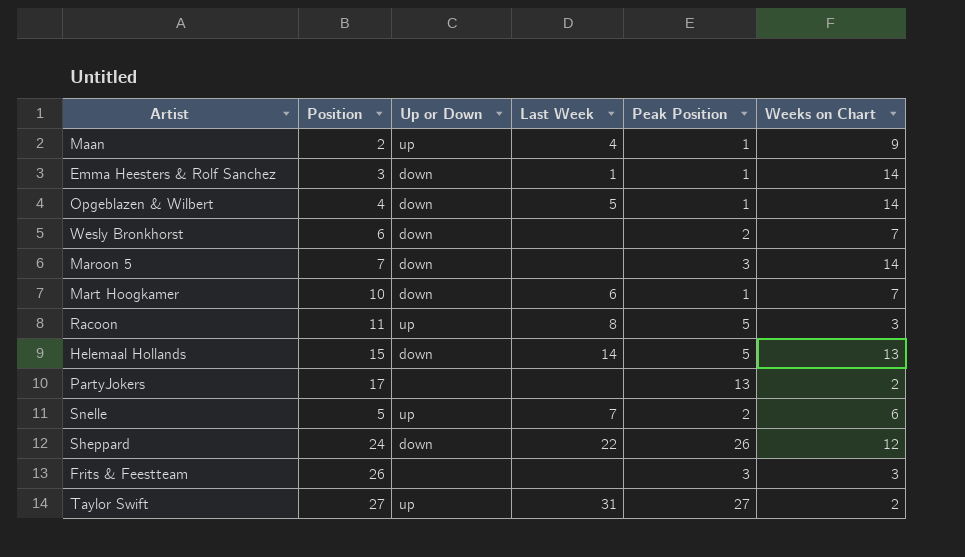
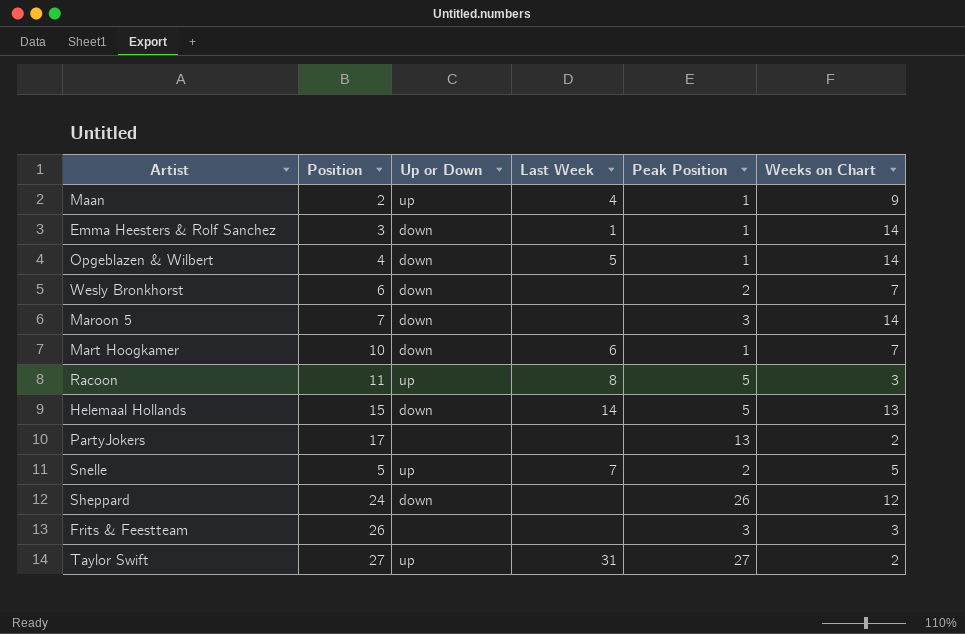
Snelle | Weeks on Chart: 6 -> 5
Sheppard | Last Week: 22 -> none

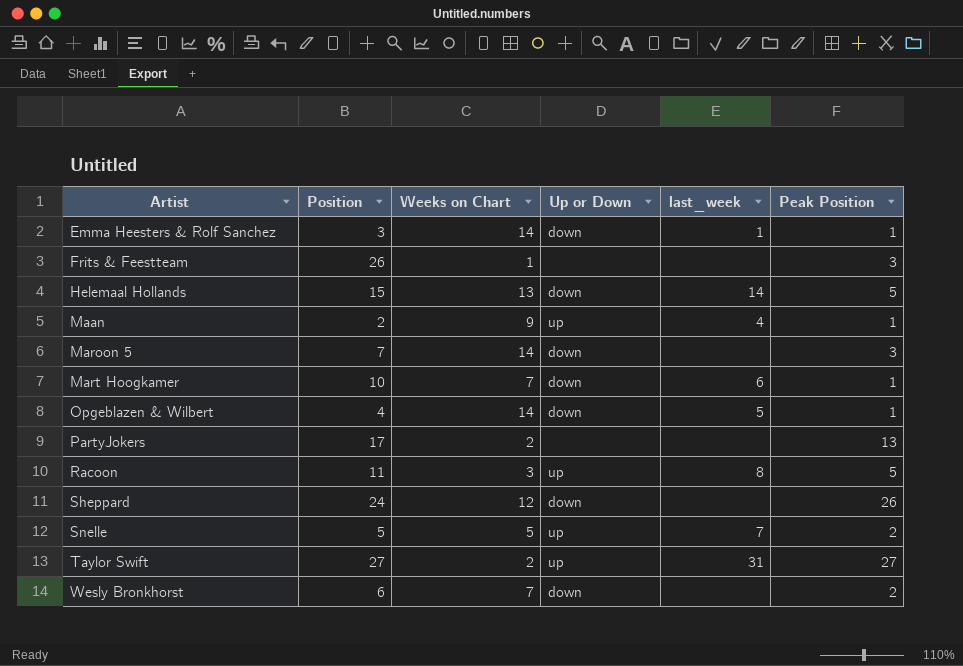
row order: none -> Artist ascending
column Weeks on Chart | position: 6 -> 3
column name: Last Week -> last_week
Frits & Feestteam | Weeks on Chart: 3 -> 1

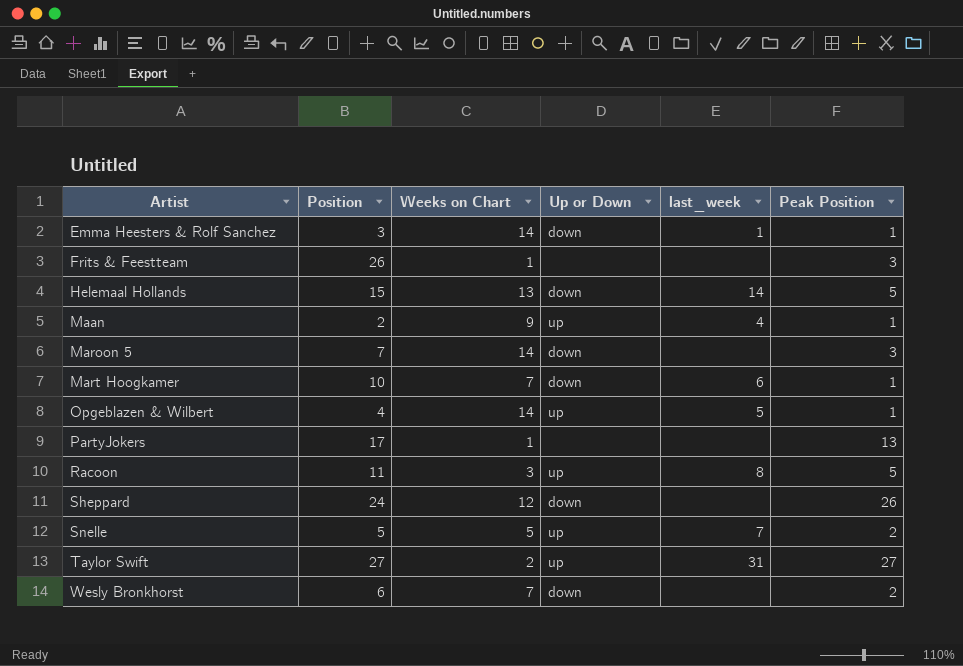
Opgeblazen & Wilbert | Up or Down: down -> up
PartyJokers | Weeks on Chart: 2 -> 1

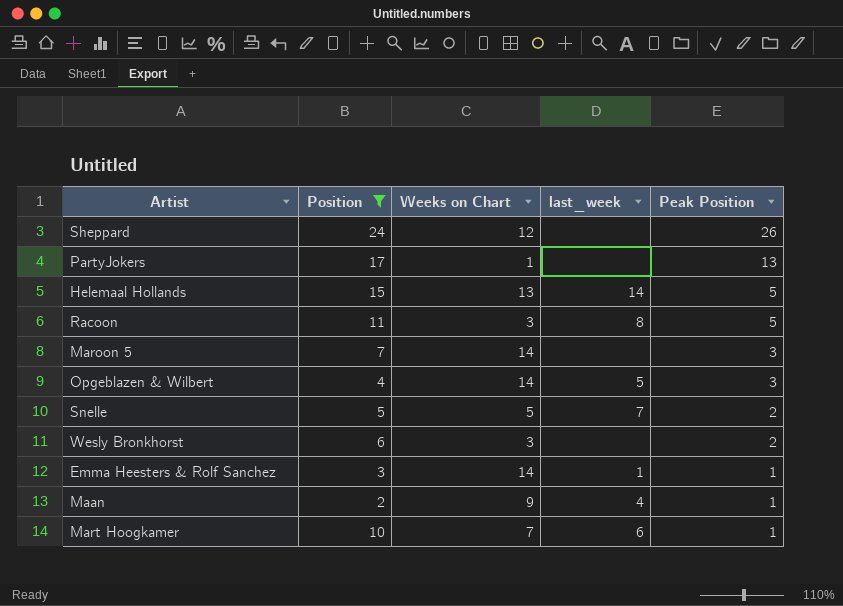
filter: none -> Position <= 24
row order: Artist ascending -> Peak Position descending
column Up or Down | position: 4 -> none
Opgeblazen & Wilbert | Peak Position: 1 -> 3
Wesly Bronkhorst | Weeks on Chart: 7 -> 3

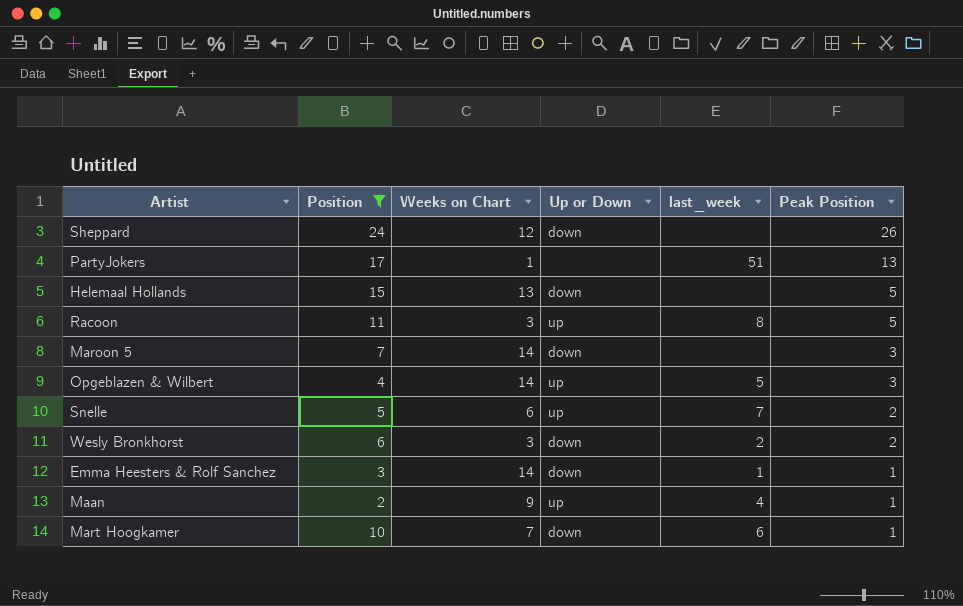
column Up or Down | position: none -> 4
PartyJokers | last_week: none -> 51
Helemaal Hollands | last_week: 14 -> none
Snelle | Weeks on Chart: 5 -> 6
Wesly Bronkhorst | last_week: none -> 2

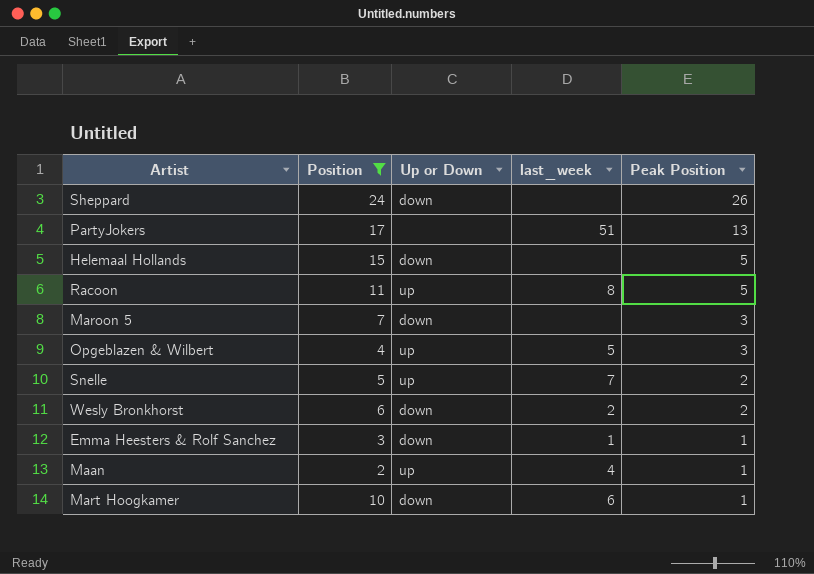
column Weeks on Chart | position: 3 -> none

